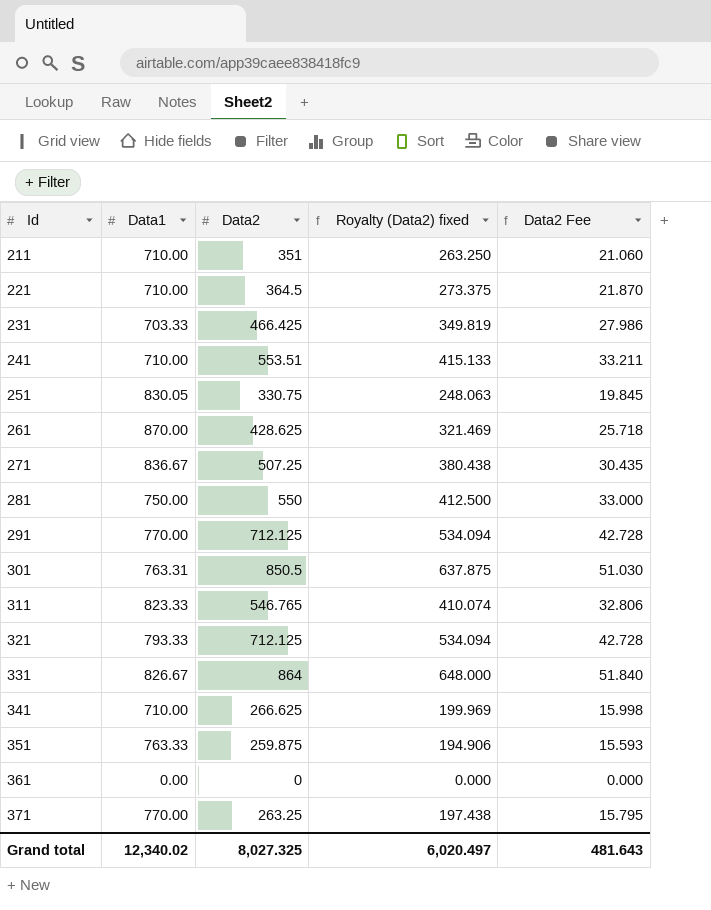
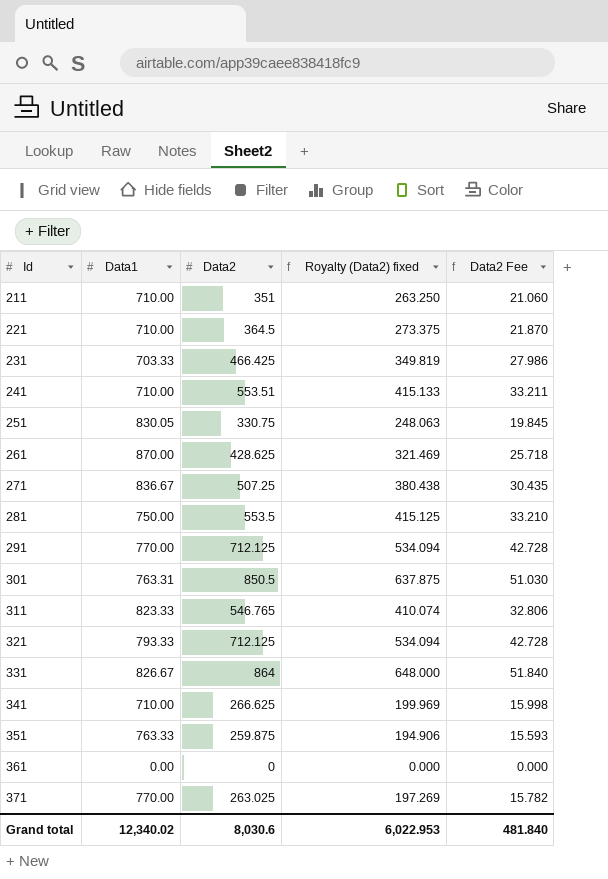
281 | Data2: 550 -> 553.5
281 | Royalty (Data2) fixed: 412.500 -> 415.125
281 | Data2 Fee: 33.000 -> 33.210
371 | Data2: 263.25 -> 263.025
371 | Royalty (Data2) fixed: 197.438 -> 197.269
371 | Data2 Fee: 15.795 -> 15.782
Grand total | Data2: 8,027.325 -> 8,030.6
Grand total | Royalty (Data2) fixed: 6,020.497 -> 6,022.953
Grand total | Data2 Fee: 481.643 -> 481.840

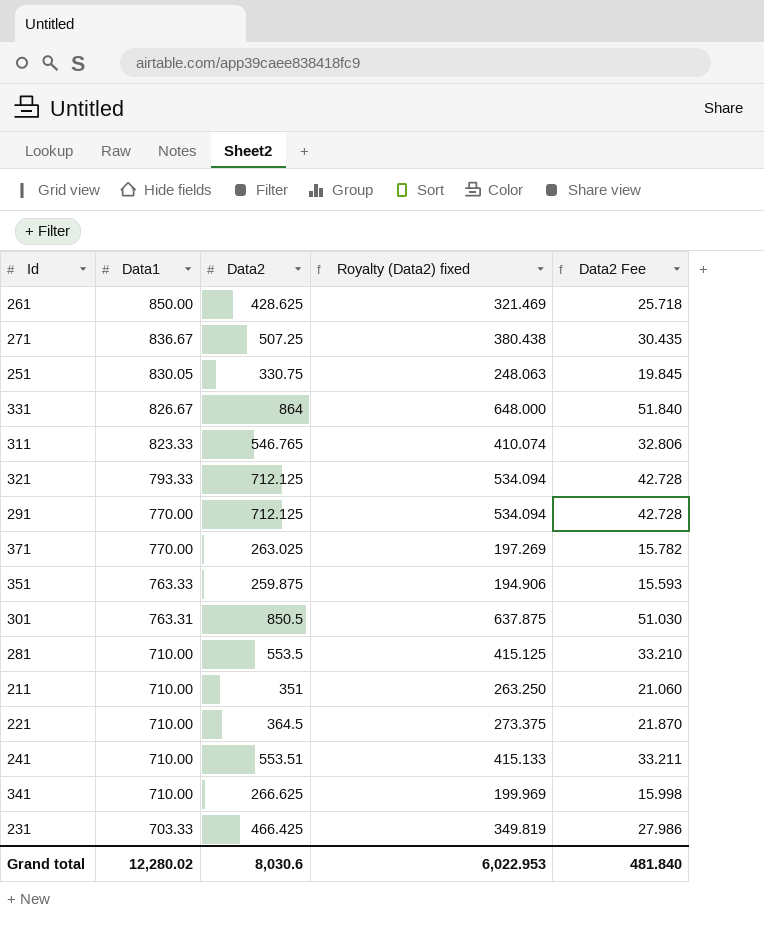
row order: Id ascending -> Data1 descending
row 361: 0.00 | 0 | 0.000 | 0.000 -> none
261 | Data1: 870.00 -> 850.00
281 | Data1: 750.00 -> 710.00
Grand total | Data1: 12,340.02 -> 12,280.02

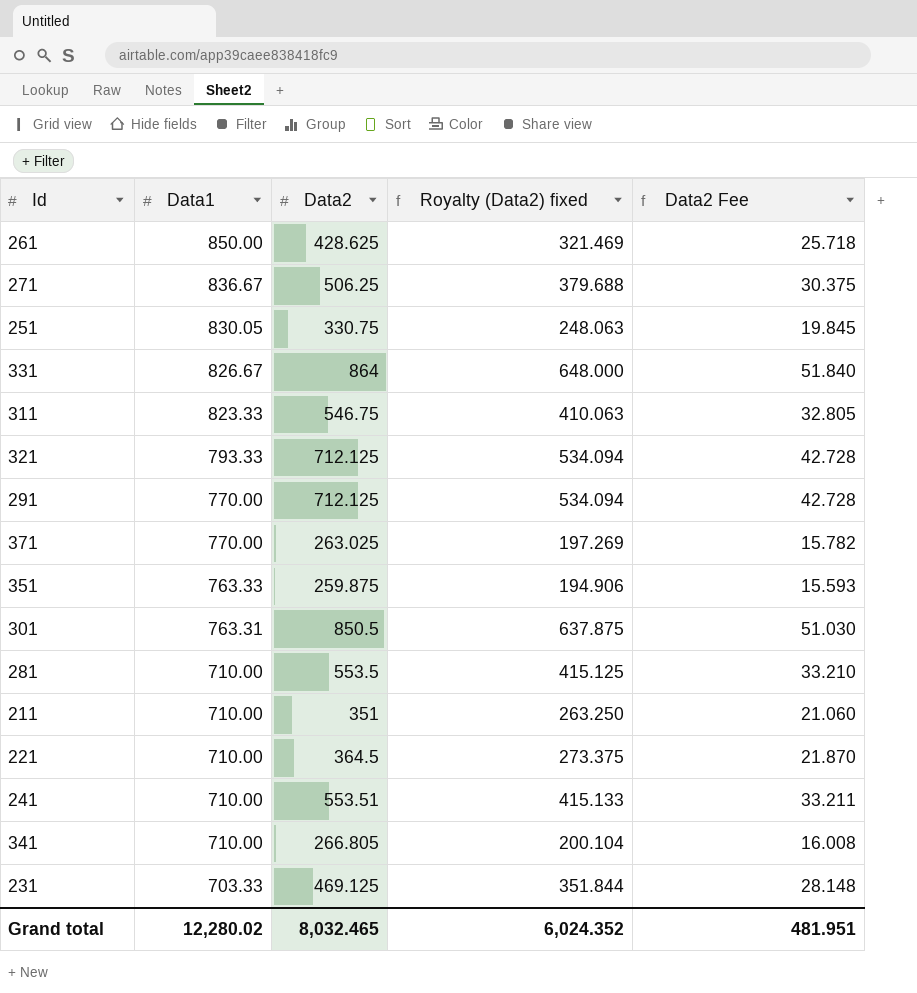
271 | Data2: 507.25 -> 506.25
271 | Royalty (Data2) fixed: 380.438 -> 379.688
271 | Data2 Fee: 30.435 -> 30.375
311 | Data2: 546.765 -> 546.75
311 | Royalty (Data2) fixed: 410.074 -> 410.063
311 | Data2 Fee: 32.806 -> 32.805
341 | Data2: 266.625 -> 266.805
341 | Royalty (Data2) fixed: 199.969 -> 200.104
341 | Data2 Fee: 15.998 -> 16.008
231 | Data2: 466.425 -> 469.125
231 | Royalty (Data2) fixed: 349.819 -> 351.844
231 | Data2 Fee: 27.986 -> 28.148
Grand total | Data2: 8,030.6 -> 8,032.465
Grand total | Royalty (Data2) fixed: 6,022.953 -> 6,024.352
Grand total | Data2 Fee: 481.840 -> 481.951

